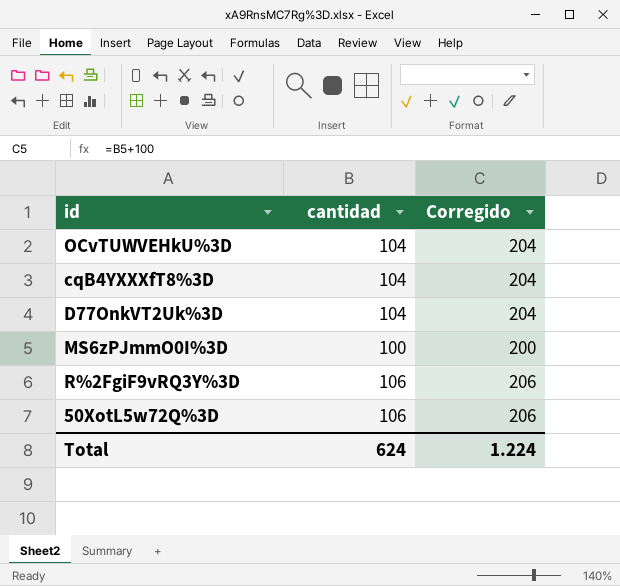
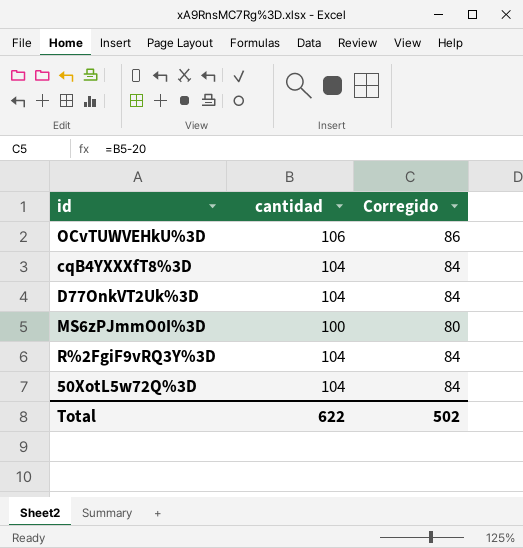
column Corregido | formula: [cantidad] + 100 -> [cantidad] - 20
OCvTUWVEHkU%3D | cantidad: 104 -> 106
R%2FgiF9vRQ3Y%3D | cantidad: 106 -> 104
50XotL5w72Q%3D | cantidad: 106 -> 104
Total | cantidad: 624 -> 622
Total | Corregido: 1.224 -> 502

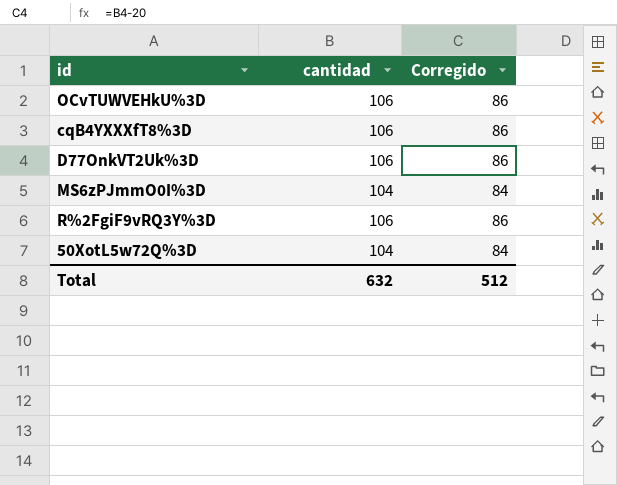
cqB4YXXXfT8%3D | cantidad: 104 -> 106
cqB4YXXXfT8%3D | Corregido: 84 -> 86
D77OnkVT2Uk%3D | cantidad: 104 -> 106
D77OnkVT2Uk%3D | Corregido: 84 -> 86
MS6zPJmmO0I%3D | cantidad: 100 -> 104
MS6zPJmmO0I%3D | Corregido: 80 -> 84
R%2FgiF9vRQ3Y%3D | cantidad: 104 -> 106
R%2FgiF9vRQ3Y%3D | Corregido: 84 -> 86
Total | cantidad: 622 -> 632
Total | Corregido: 502 -> 512

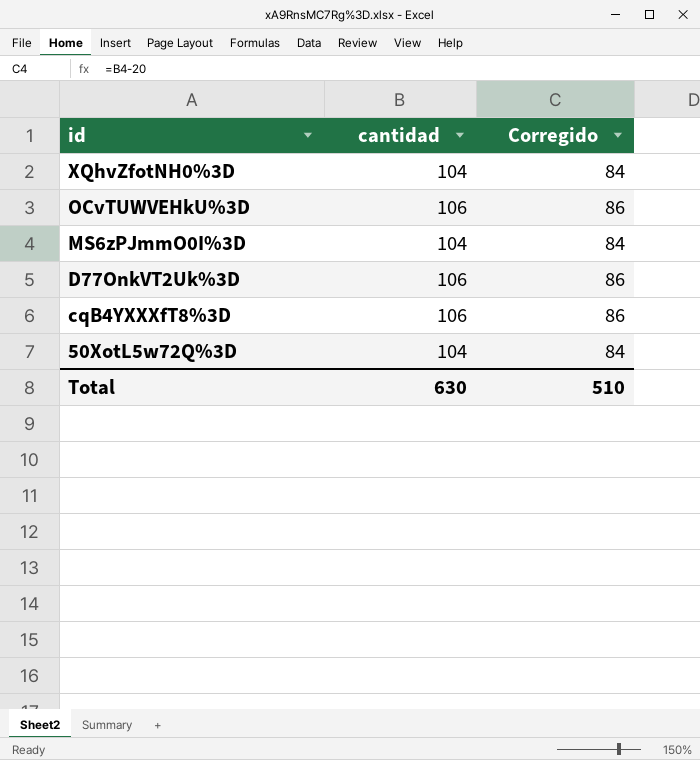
row order: none -> id descending
row R%2FgiF9vRQ3Y%3D: 106 | 86 -> none
row XQhvZfotNH0%3D: none -> 104 | 84
Total | cantidad: 632 -> 630
Total | Corregido: 512 -> 510

